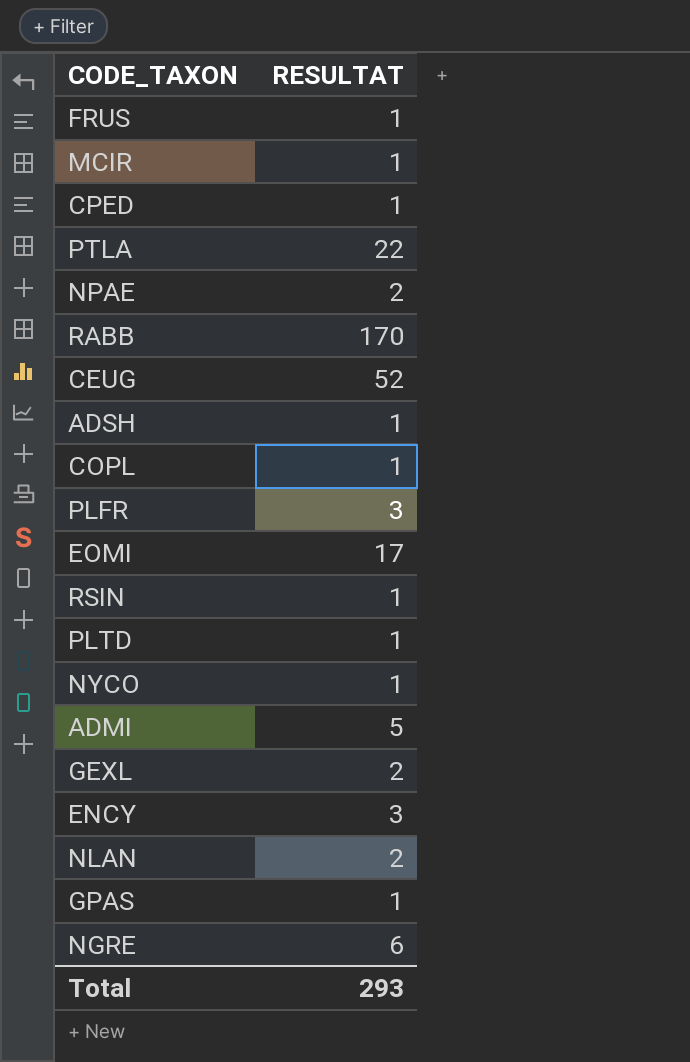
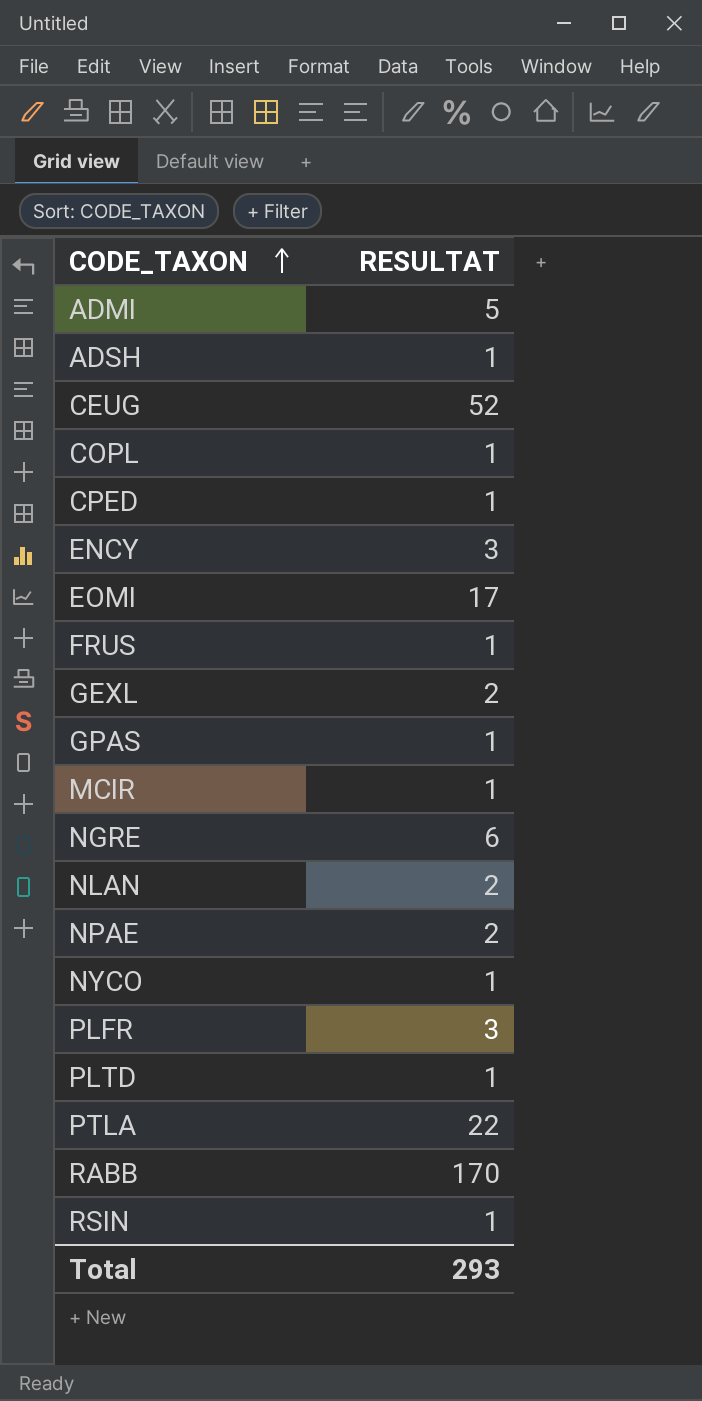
row order: none -> CODE_TAXON ascending

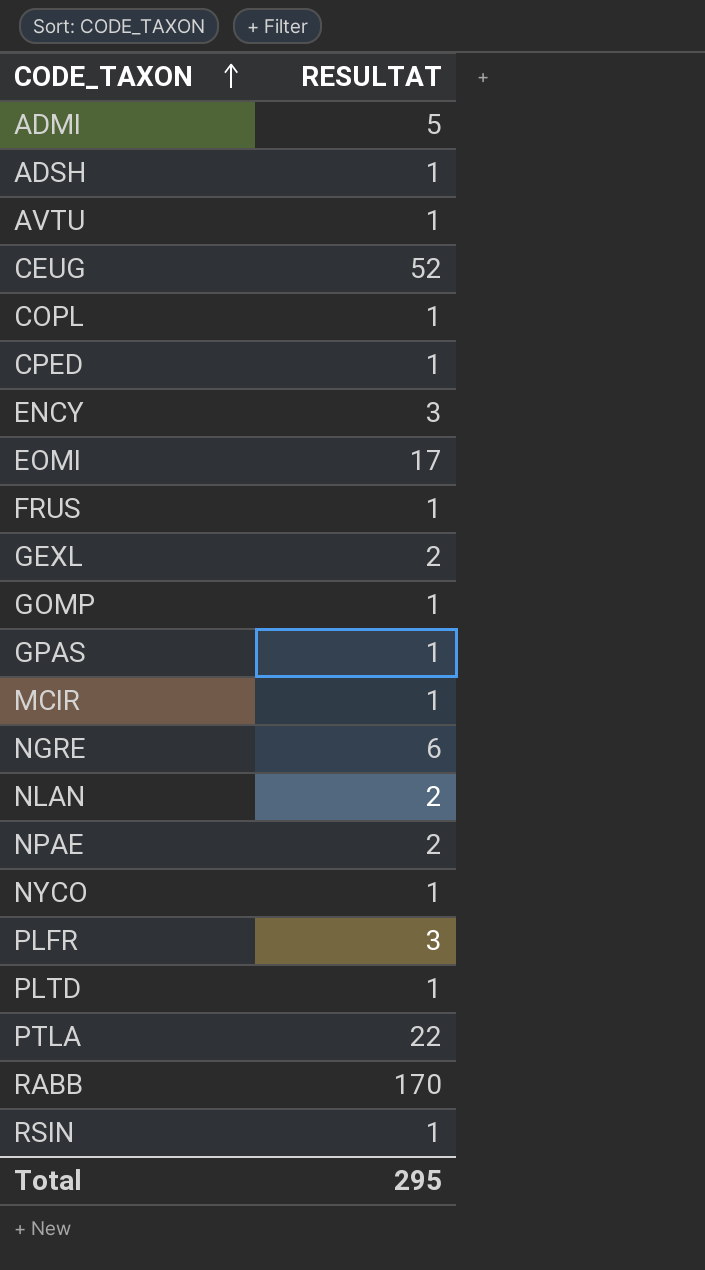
row AVTU: none -> 1
row GOMP: none -> 1
Total | RESULTAT: 293 -> 295

